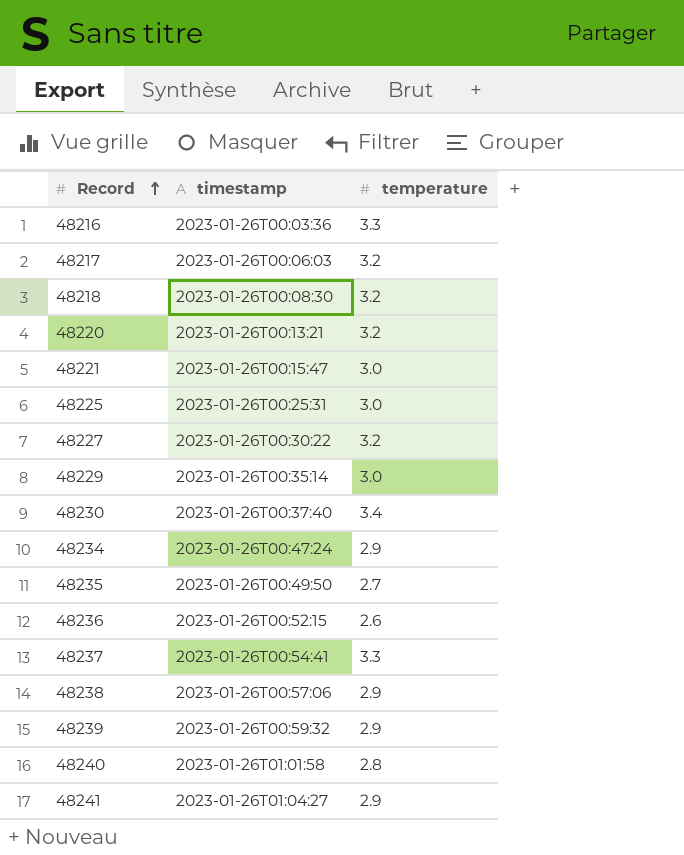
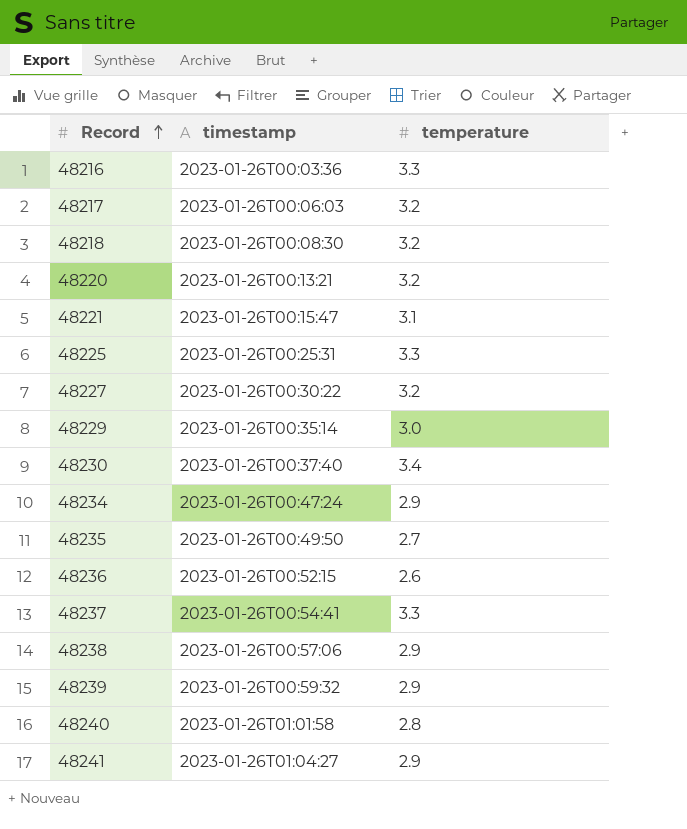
48221 | temperature: 3.0 -> 3.1
48225 | temperature: 3.0 -> 3.3

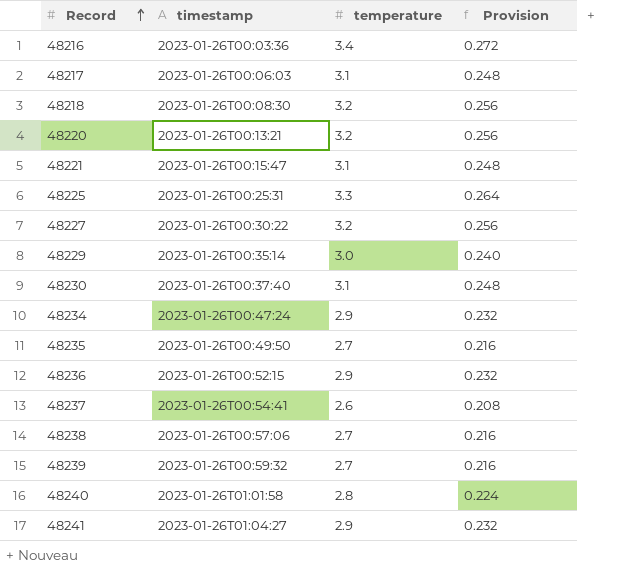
column Provision | formula: none -> [temperature] * 0.08
48216 | temperature: 3.3 -> 3.4
48217 | temperature: 3.2 -> 3.1
48230 | temperature: 3.4 -> 3.1
48236 | temperature: 2.6 -> 2.9
48237 | temperature: 3.3 -> 2.6
48238 | temperature: 2.9 -> 2.7
48239 | temperature: 2.9 -> 2.7

